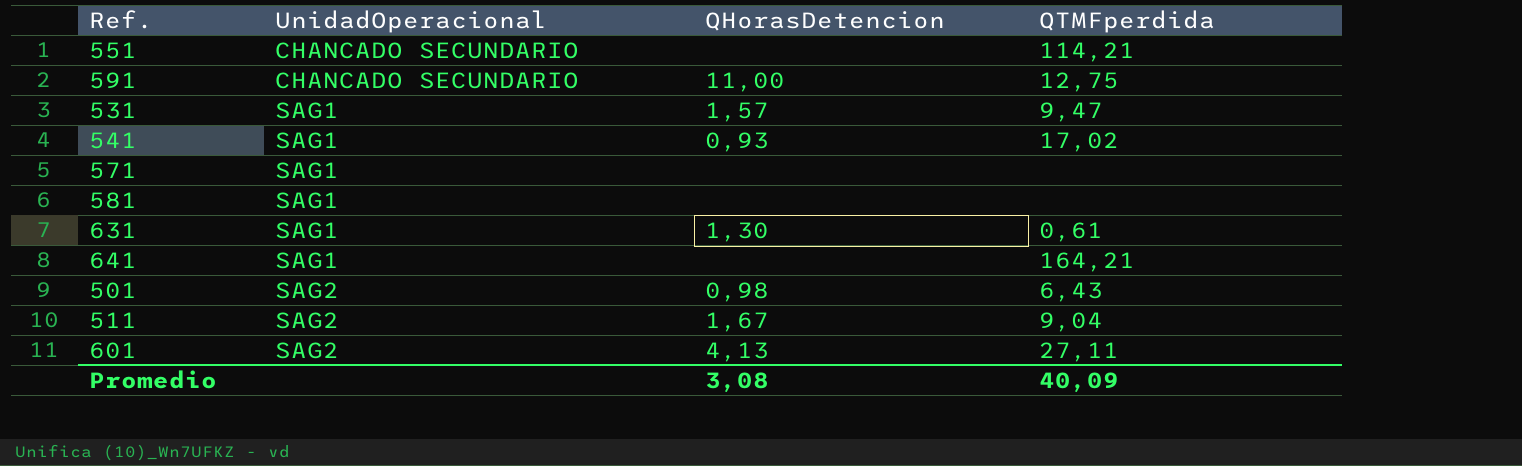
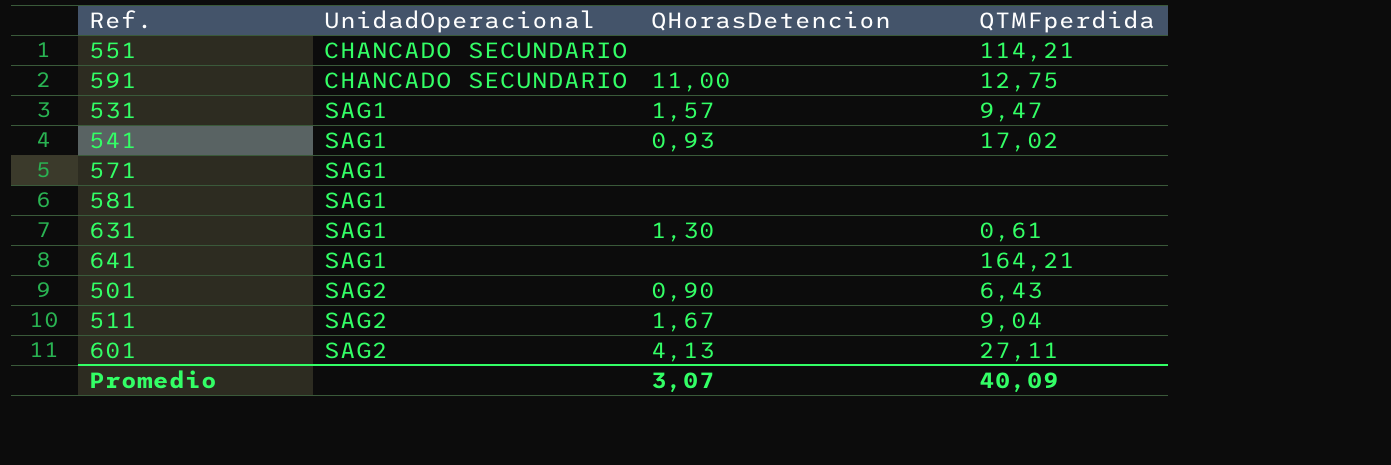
501 | QHorasDetencion: 0,98 -> 0,90
Promedio | QHorasDetencion: 3,08 -> 3,07

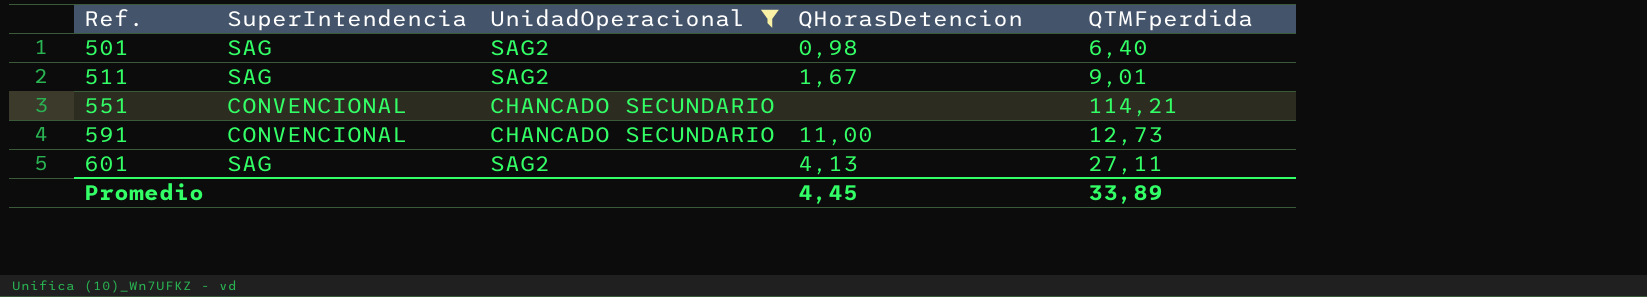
filter: none -> UnidadOperacional != SAG1
row order: UnidadOperacional ascending -> Ref. ascending
column SuperIntendencia | position: none -> 2
501 | QHorasDetencion: 0,90 -> 0,98
501 | QTMFperdida: 6,43 -> 6,40
511 | QTMFperdida: 9,04 -> 9,01
591 | QTMFperdida: 12,75 -> 12,73
Promedio | QHorasDetencion: 3,07 -> 4,45
Promedio | QTMFperdida: 40,09 -> 33,89

